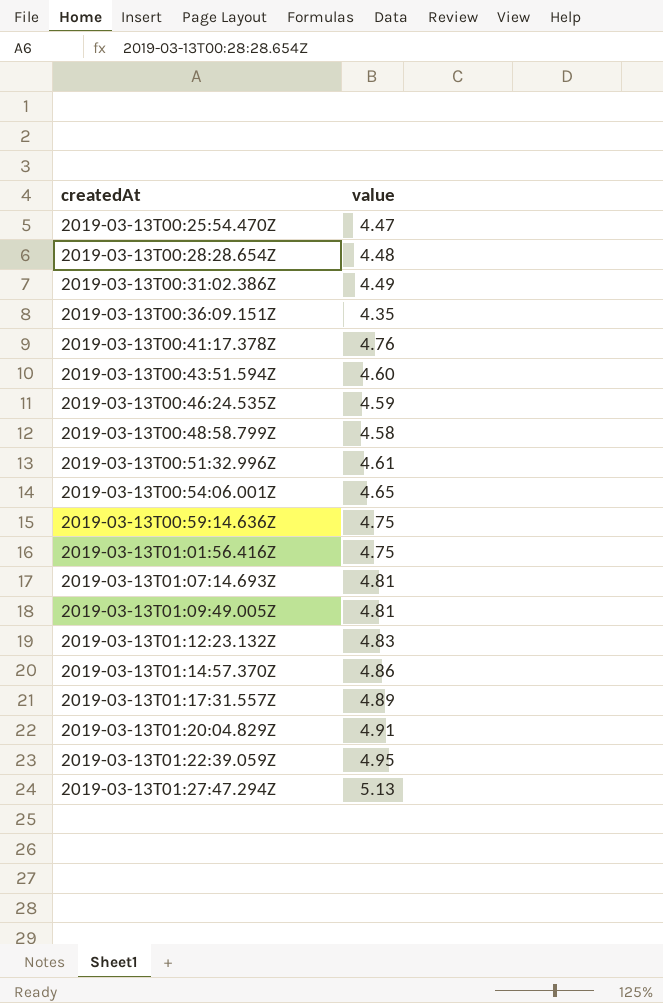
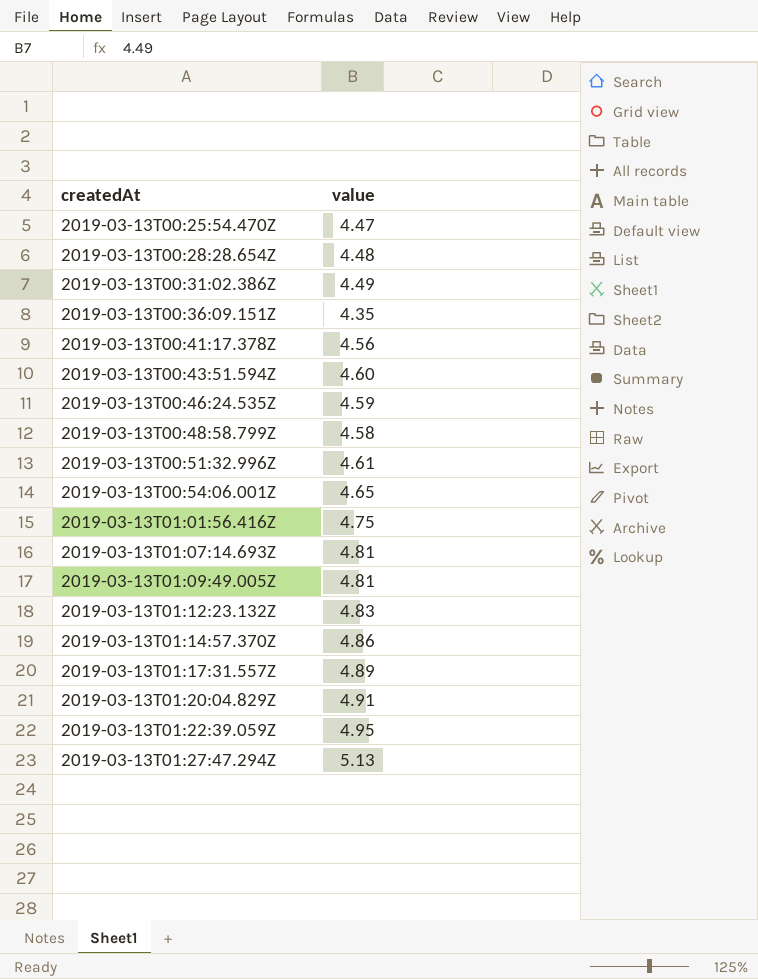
row 2019-03-13T00:59:14.636Z: 4.75 -> none
2019-03-13T00:41:17.378Z | value: 4.76 -> 4.56

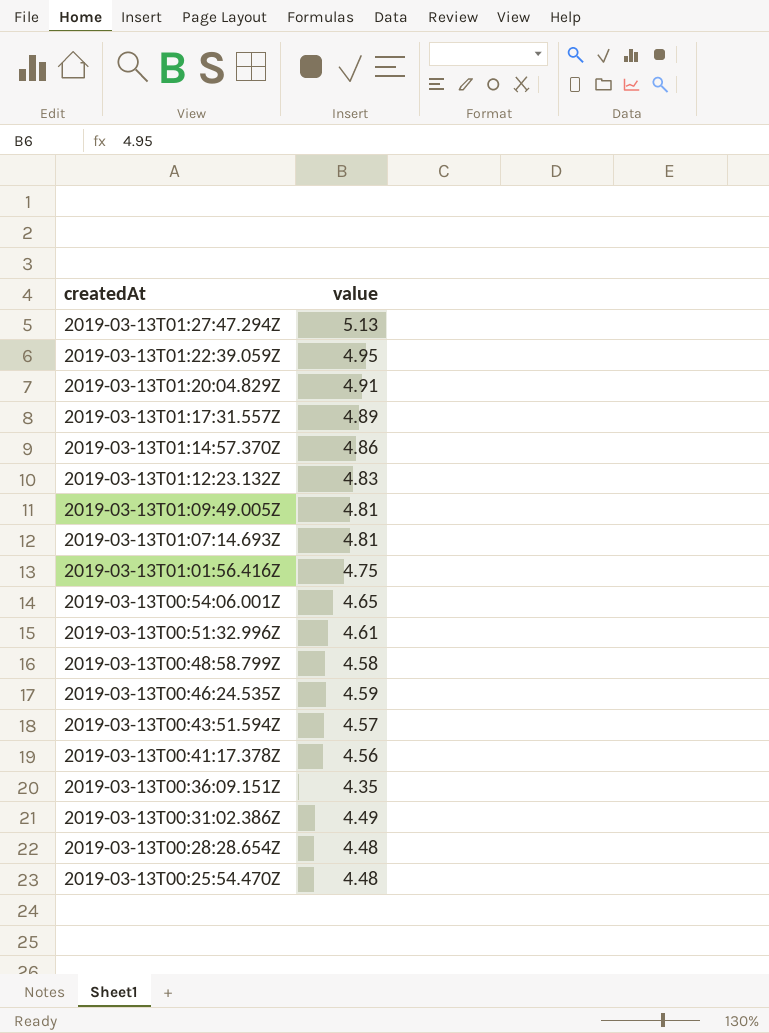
row order: createdAt ascending -> createdAt descending
2019-03-13T00:43:51.594Z | value: 4.60 -> 4.57
2019-03-13T00:25:54.470Z | value: 4.47 -> 4.48

